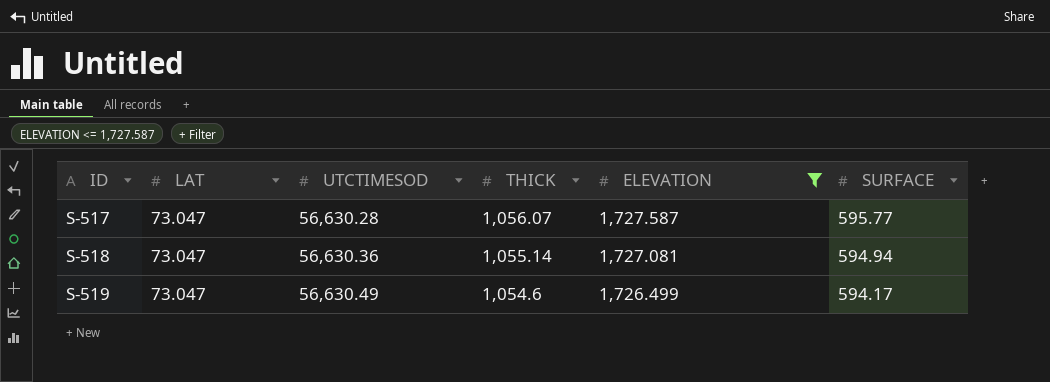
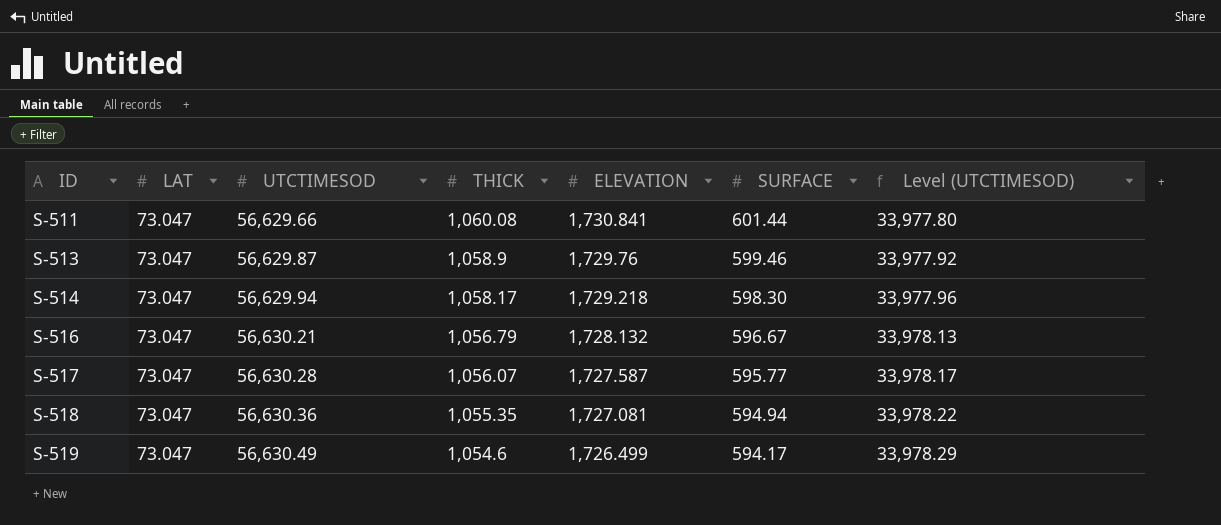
filter: ELEVATION <= 1,727.587 -> none
column Level (UTCTIMESOD) | formula: none -> [UTCTIMESOD] * 0.6
S-518 | THICK: 1,055.14 -> 1,055.35

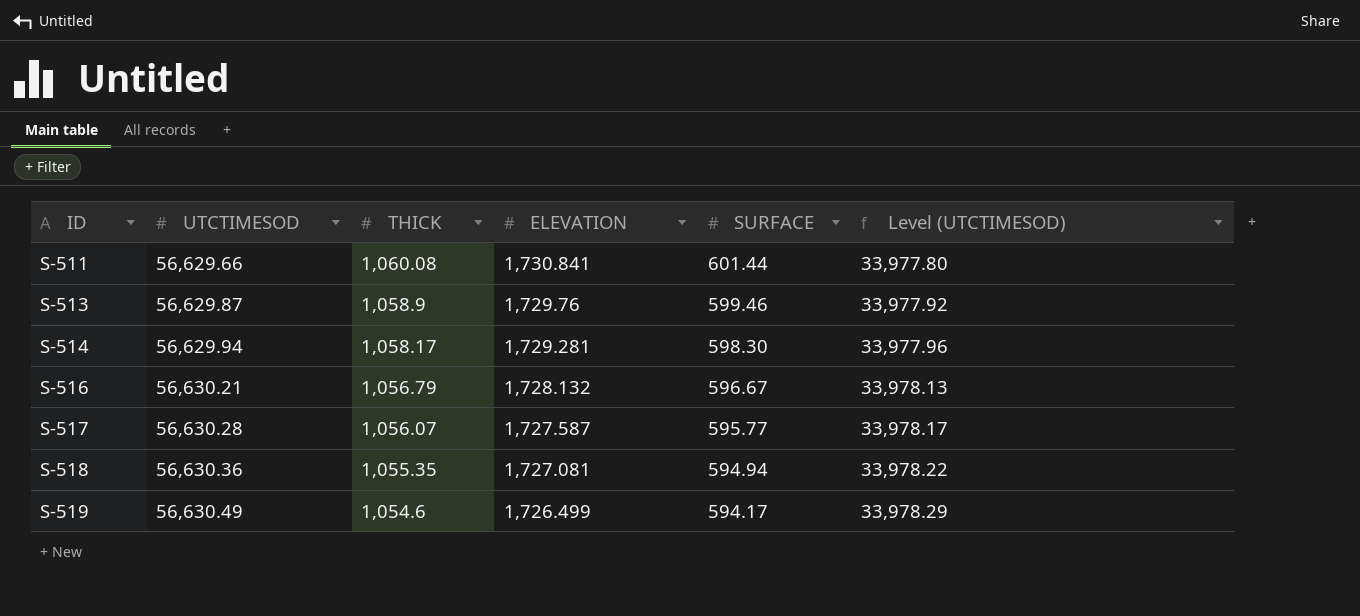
column LAT | position: 2 -> none
S-514 | ELEVATION: 1,729.218 -> 1,729.281

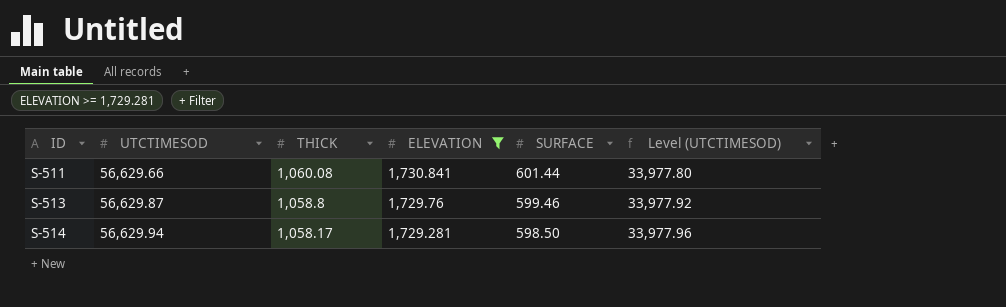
filter: none -> ELEVATION >= 1,729.281
S-513 | THICK: 1,058.9 -> 1,058.8
S-514 | SURFACE: 598.30 -> 598.50

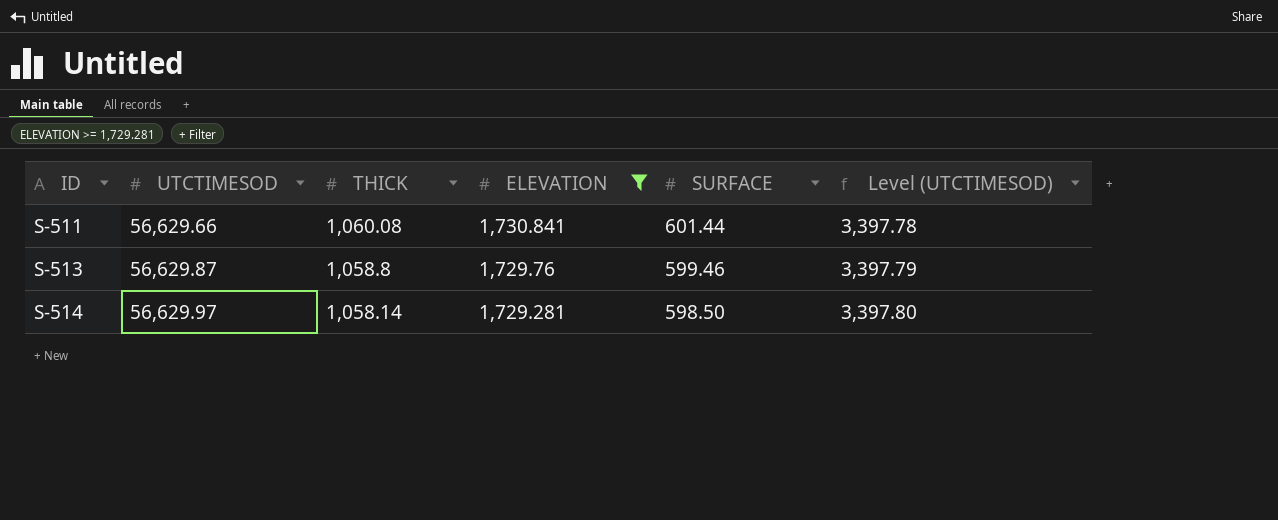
column Level (UTCTIMESOD) | formula: [UTCTIMESOD] * 0.6 -> [UTCTIMESOD] * 0.06
S-514 | UTCTIMESOD: 56,629.94 -> 56,629.97
S-514 | THICK: 1,058.17 -> 1,058.14

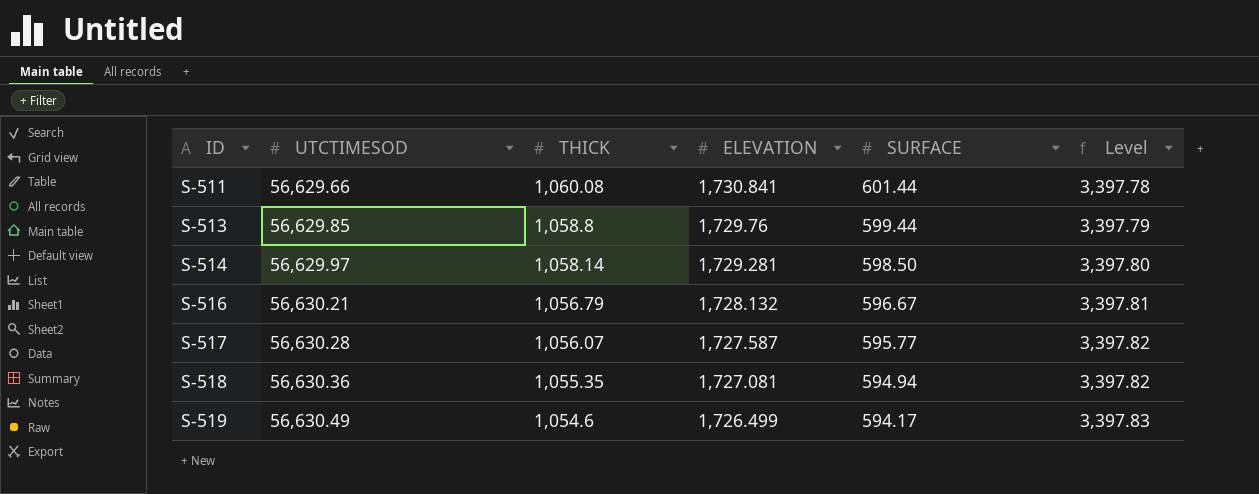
filter: ELEVATION >= 1,729.281 -> none
column name: Level (UTCTIMESOD) -> Level
S-513 | UTCTIMESOD: 56,629.87 -> 56,629.85
S-513 | SURFACE: 599.46 -> 599.44

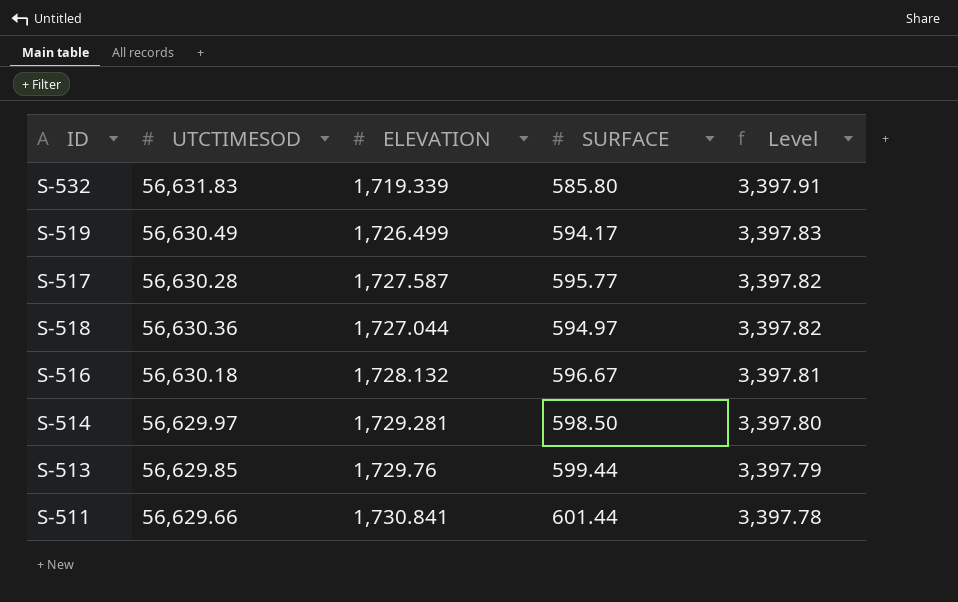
row order: ID ascending -> Level descending
column THICK | position: 3 -> none
row S-532: none -> 56,631.83 | 1,719.339 | 585.80 | 3,397.91
S-518 | ELEVATION: 1,727.081 -> 1,727.044
S-518 | SURFACE: 594.94 -> 594.97
S-516 | UTCTIMESOD: 56,630.21 -> 56,630.18

